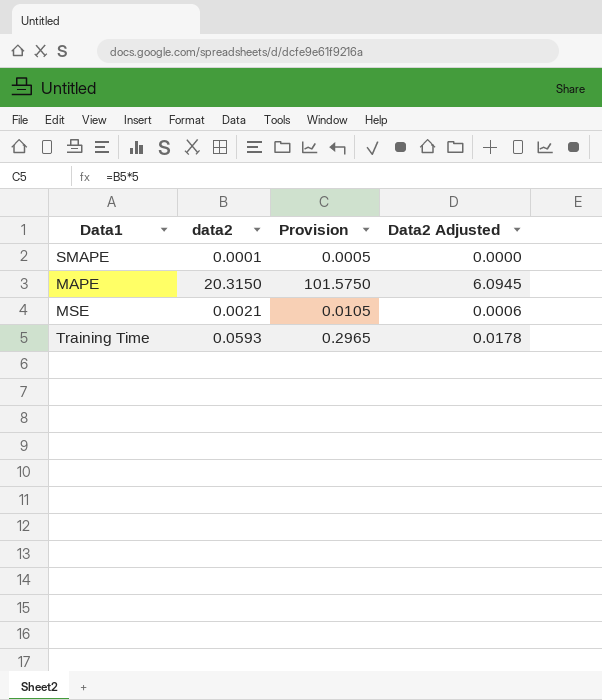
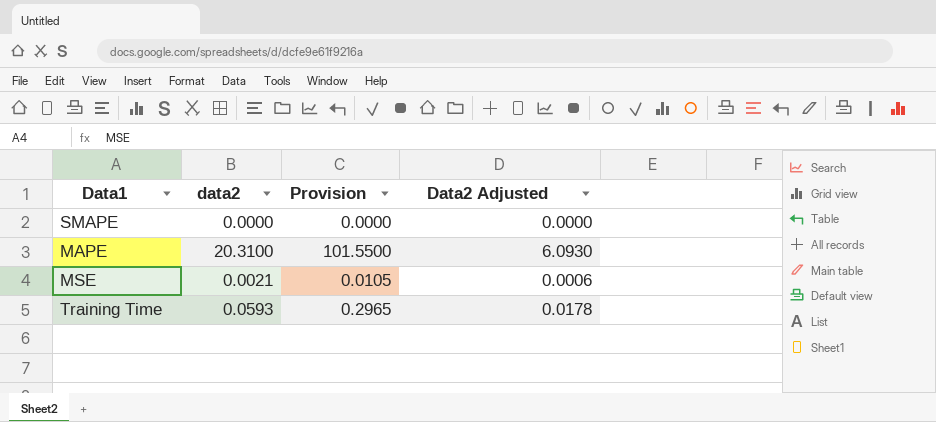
SMAPE | data2: 0.0001 -> 0.0000
SMAPE | Provision: 0.0005 -> 0.0000
MAPE | data2: 20.3150 -> 20.3100
MAPE | Provision: 101.5750 -> 101.5500
MAPE | Data2 Adjusted: 6.0945 -> 6.0930

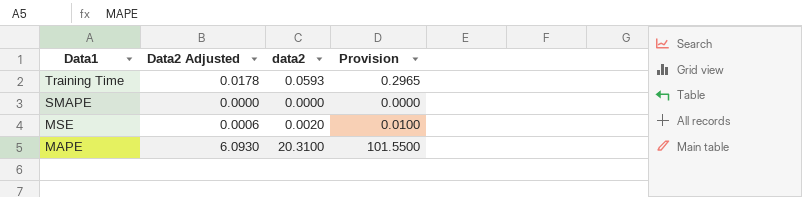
row order: none -> Data1 descending
column Data2 Adjusted | position: 4 -> 2
MSE | data2: 0.0021 -> 0.0020
MSE | Provision: 0.0105 -> 0.0100

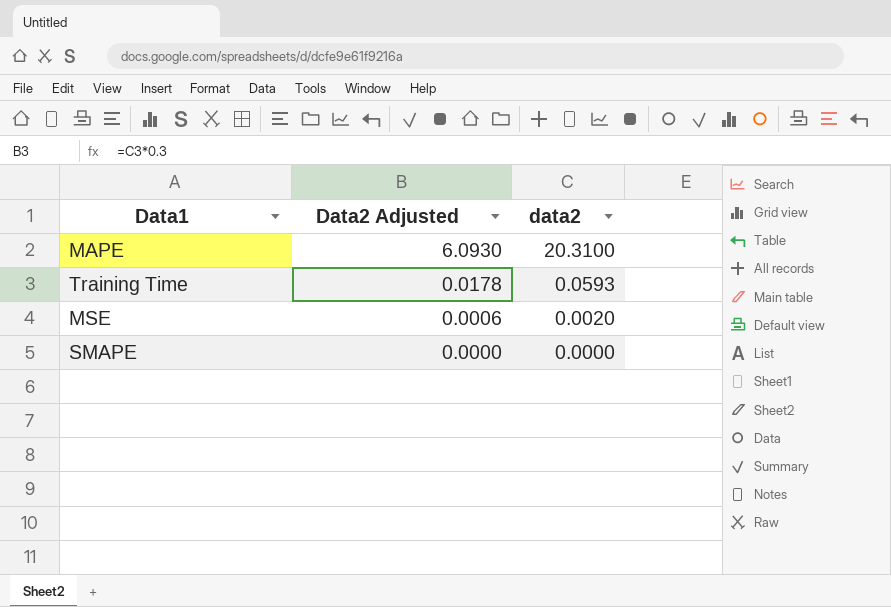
row order: Data1 descending -> Data2 Adjusted descending
column Provision | formula: [data2] * 5 -> none

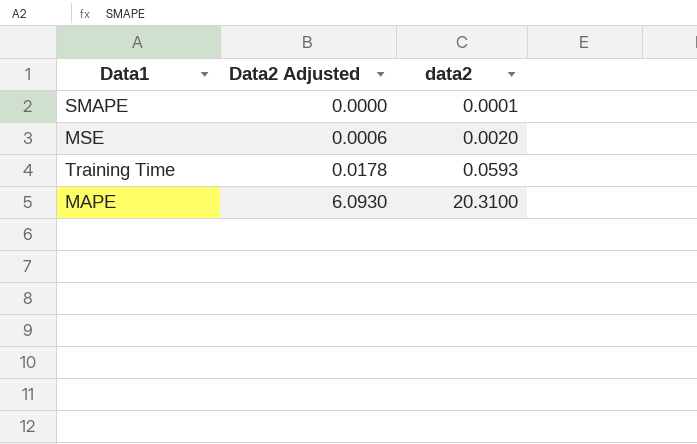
row order: Data2 Adjusted descending -> Data2 Adjusted ascending
SMAPE | data2: 0.0000 -> 0.0001

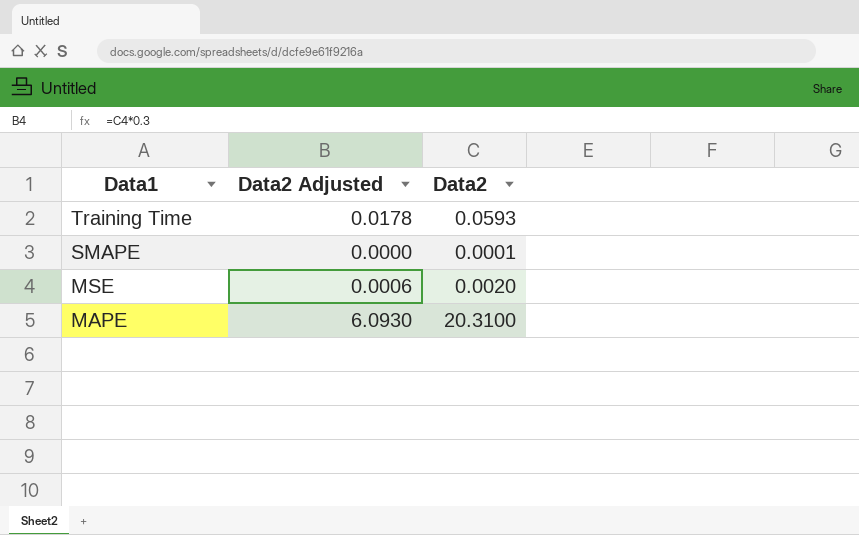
row order: Data2 Adjusted ascending -> Data1 descending
column name: data2 -> Data2

